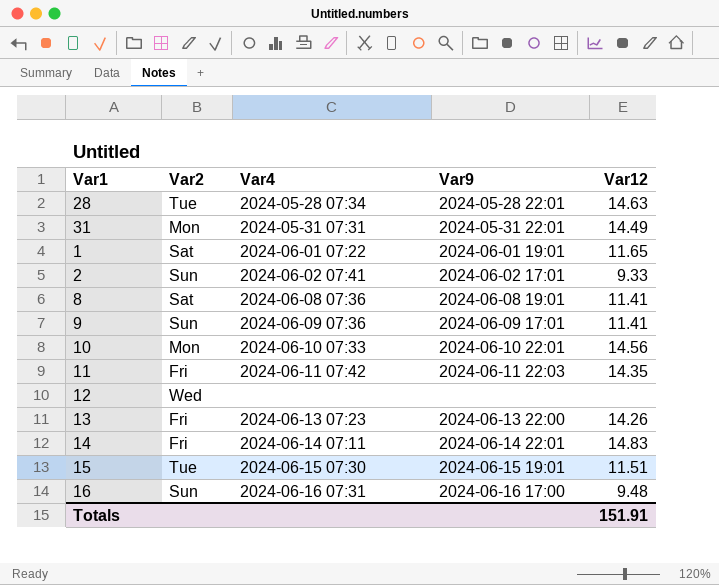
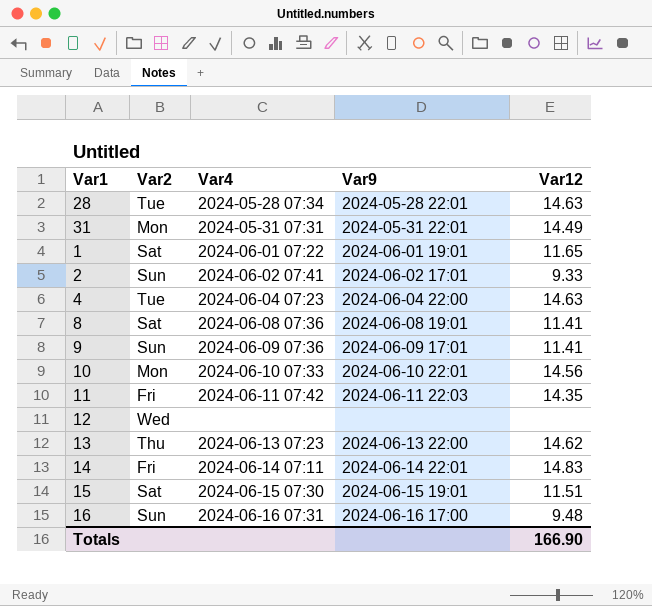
row 4: none -> Tue | 2024-06-04 07:23 | 2024-06-04 22:00 | 14.63
13 | Var2: Fri -> Thu
13 | Var12: 14.26 -> 14.62
15 | Var2: Tue -> Sat
Totals | Var12: 151.91 -> 166.90

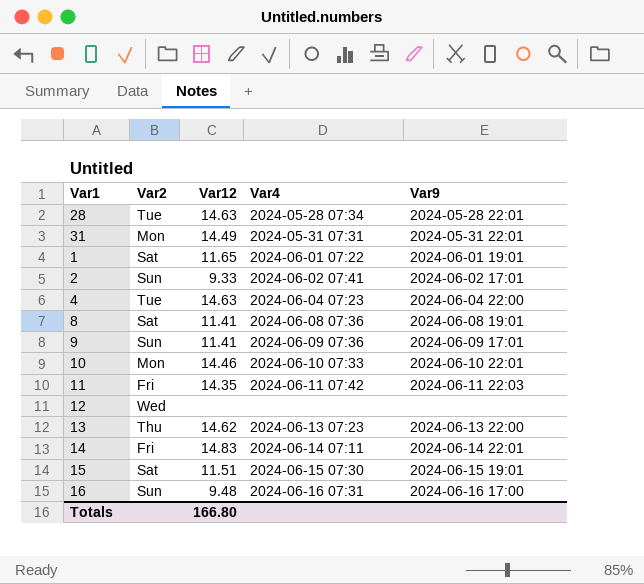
column Var12 | position: 5 -> 3
10 | Var12: 14.56 -> 14.46
Totals | Var12: 166.90 -> 166.80

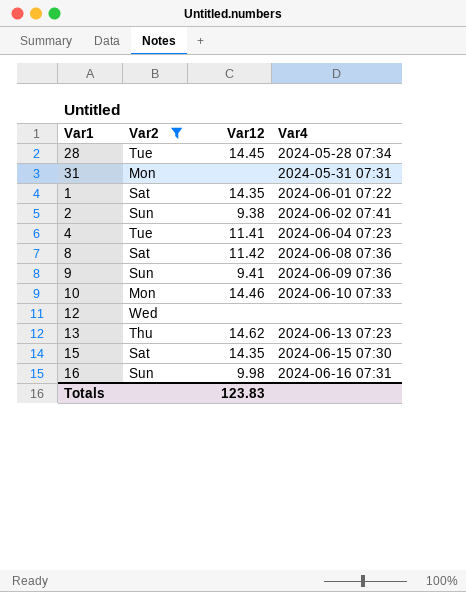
filter: none -> Var2 != Fri
column Var9 | position: 5 -> none
28 | Var12: 14.63 -> 14.45
31 | Var12: 14.49 -> none
1 | Var12: 11.65 -> 14.35
2 | Var12: 9.33 -> 9.38
4 | Var12: 14.63 -> 11.41
8 | Var12: 11.41 -> 11.42
9 | Var12: 11.41 -> 9.41
15 | Var12: 11.51 -> 14.35
16 | Var12: 9.48 -> 9.98
Totals | Var12: 166.80 -> 123.83

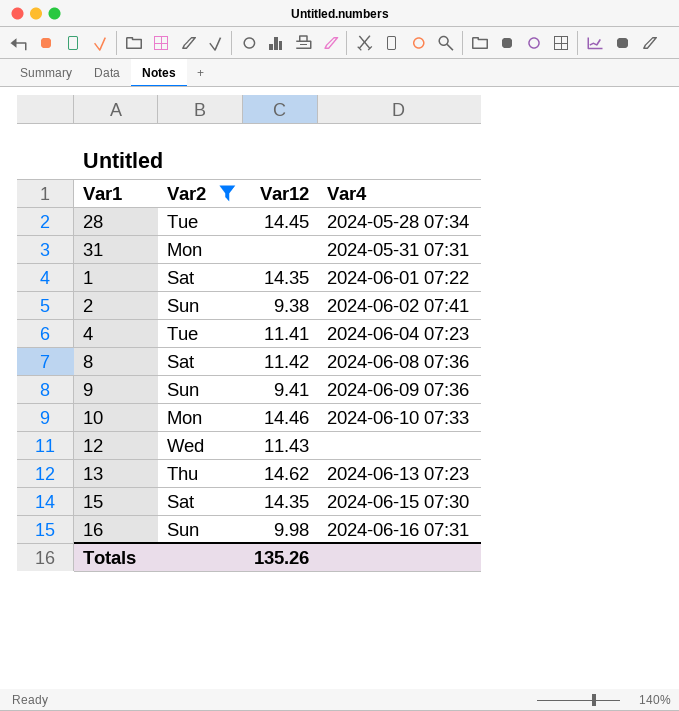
12 | Var12: none -> 11.43
Totals | Var12: 123.83 -> 135.26

